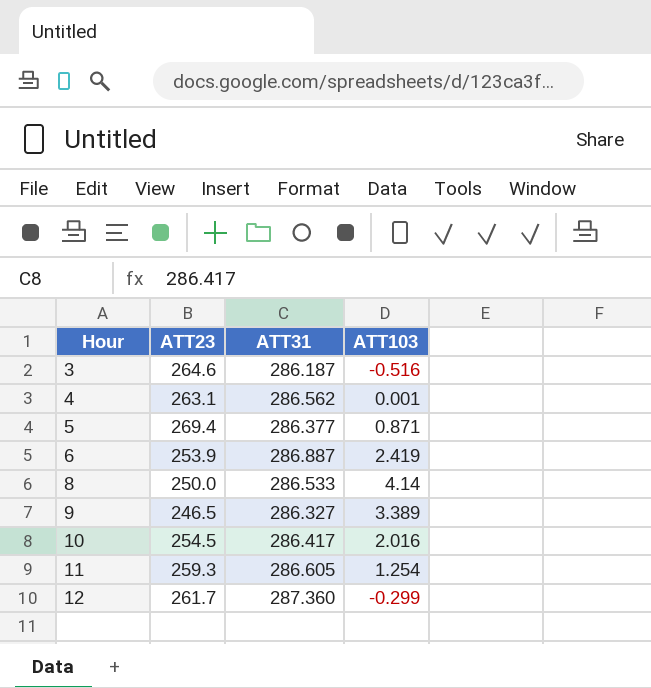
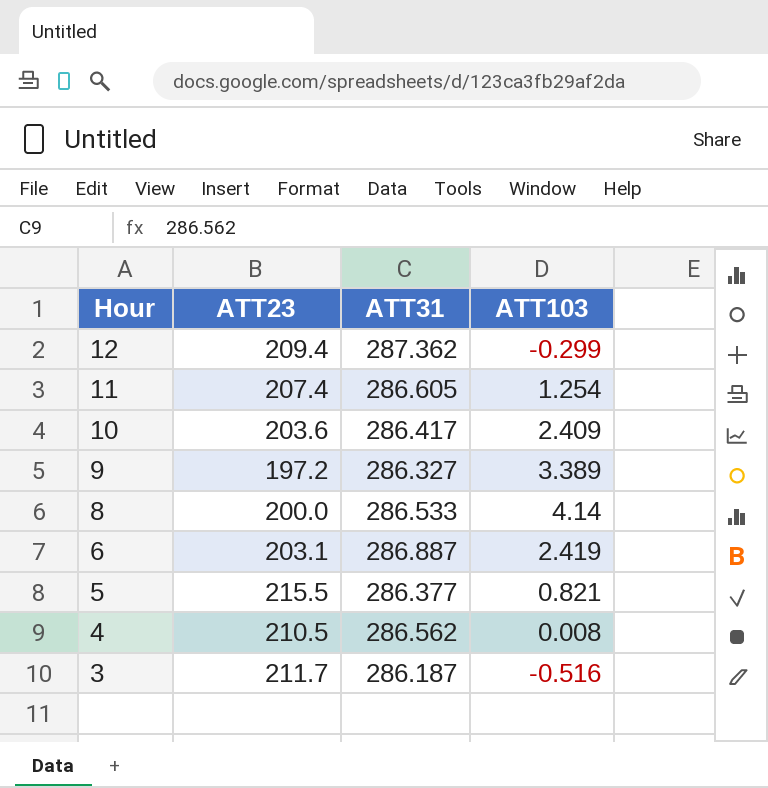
row order: Hour ascending -> Hour descending
12 | ATT23: 261.7 -> 209.4
12 | ATT31: 287.360 -> 287.362
11 | ATT23: 259.3 -> 207.4
10 | ATT23: 254.5 -> 203.6
10 | ATT103: 2.016 -> 2.409
9 | ATT23: 246.5 -> 197.2
8 | ATT23: 250.0 -> 200.0
6 | ATT23: 253.9 -> 203.1
5 | ATT23: 269.4 -> 215.5
5 | ATT103: 0.871 -> 0.821
4 | ATT23: 263.1 -> 210.5
4 | ATT103: 0.001 -> 0.008
3 | ATT23: 264.6 -> 211.7

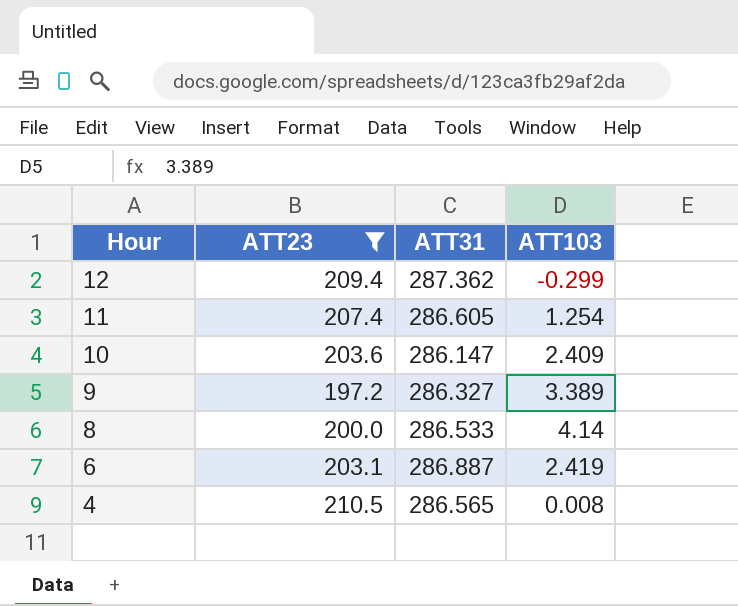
filter: none -> ATT23 <= 210.5
10 | ATT31: 286.417 -> 286.147
4 | ATT31: 286.562 -> 286.565

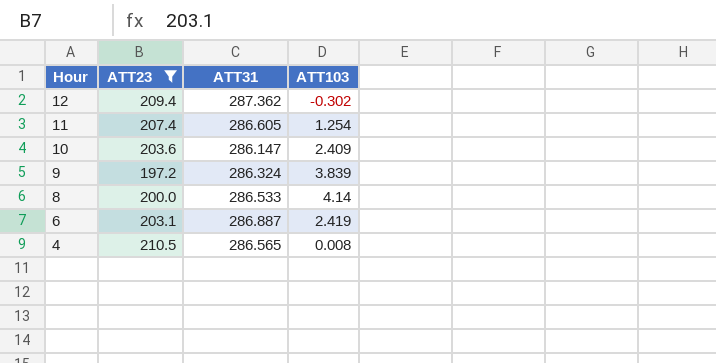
12 | ATT103: -0.299 -> -0.302
9 | ATT31: 286.327 -> 286.324
9 | ATT103: 3.389 -> 3.839

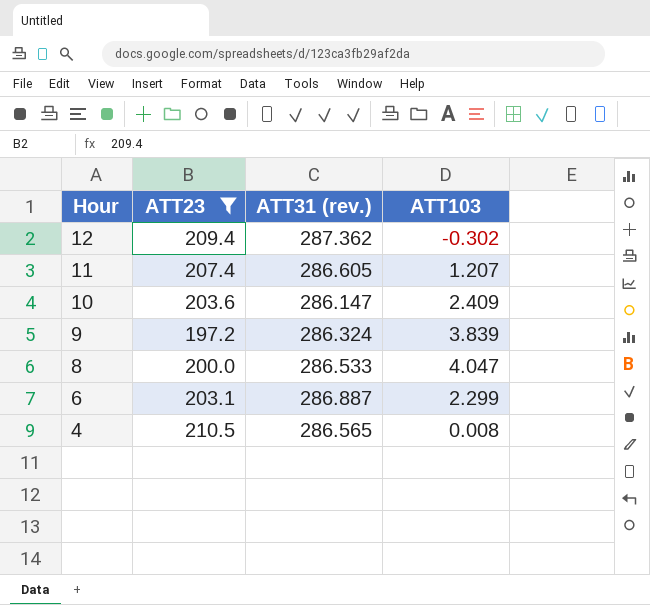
column name: ATT31 -> ATT31 (rev.)
11 | ATT103: 1.254 -> 1.207
8 | ATT103: 4.14 -> 4.047
6 | ATT103: 2.419 -> 2.299

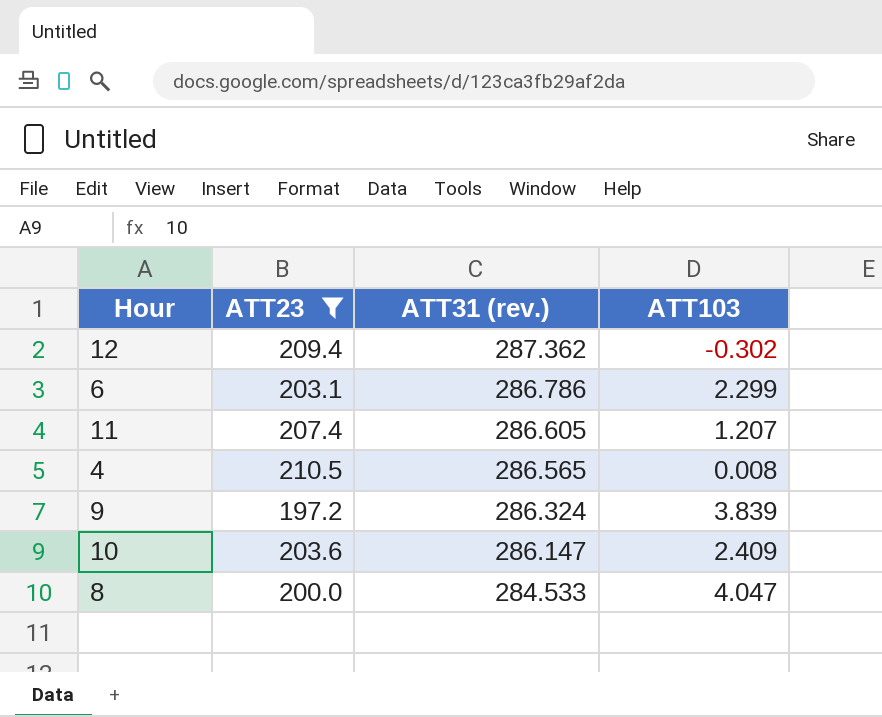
row order: Hour descending -> ATT31 (rev.) descending
6 | ATT31 (rev.): 286.887 -> 286.786
8 | ATT31 (rev.): 286.533 -> 284.533

